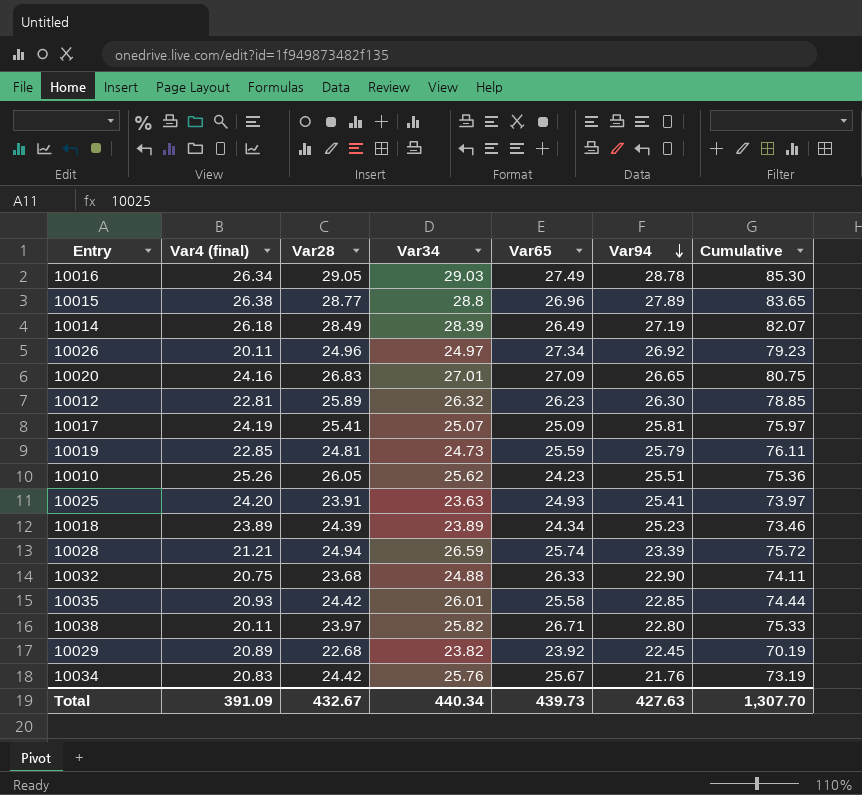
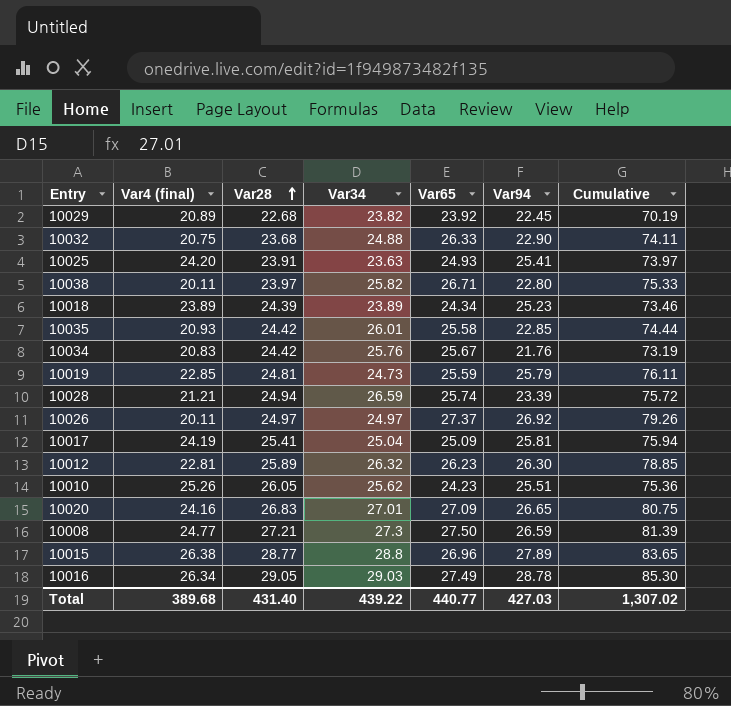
row order: Var94 descending -> Var28 ascending
row 10014: 26.18 | 28.49 | 28.39 | 26.49 | 27.19 | 82.07 -> none
10026 | Var28: 24.96 -> 24.97
10026 | Var65: 27.34 -> 27.37
10026 | Cumulative: 79.23 -> 79.26
10017 | Var34: 25.07 -> 25.04
10017 | Cumulative: 75.97 -> 75.94
row 10008: none -> 24.77 | 27.21 | 27.3 | 27.50 | 26.59 | 81.39
Total | Var4 (final): 391.09 -> 389.68
Total | Var28: 432.67 -> 431.40
Total | Var34: 440.34 -> 439.22
Total | Var65: 439.73 -> 440.77
Total | Var94: 427.63 -> 427.03
Total | Cumulative: 1,307.70 -> 1,307.02

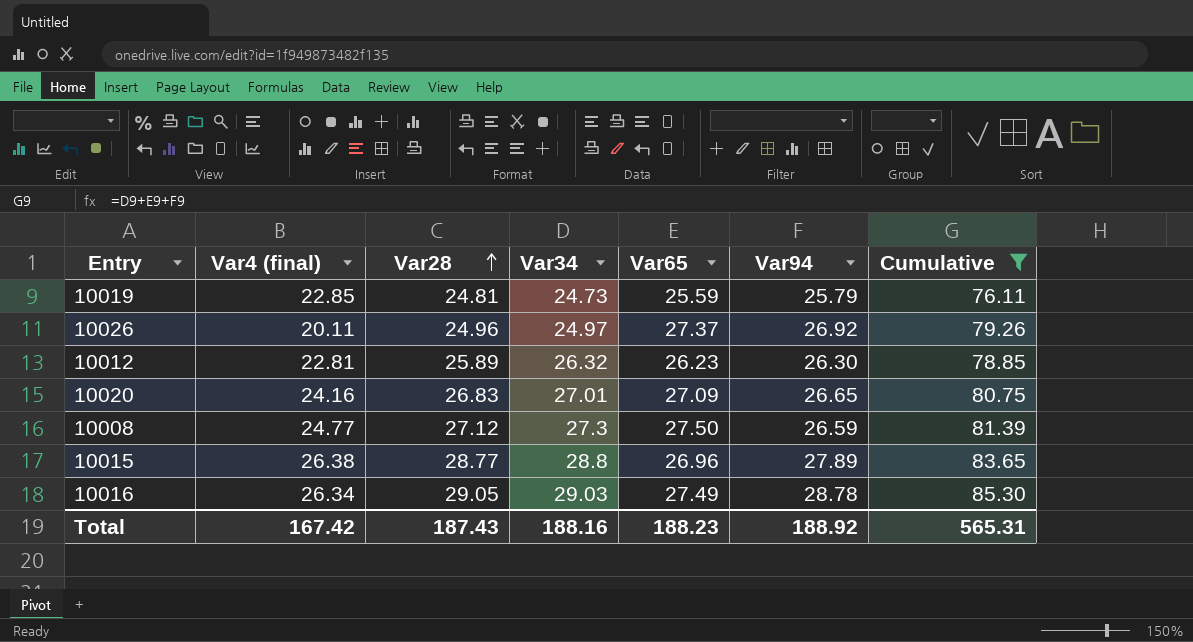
filter: none -> Cumulative >= 76.11
10026 | Var28: 24.97 -> 24.96
10008 | Var28: 27.21 -> 27.12
Total | Var4 (final): 389.68 -> 167.42
Total | Var28: 431.40 -> 187.43
Total | Var34: 439.22 -> 188.16
Total | Var65: 440.77 -> 188.23
Total | Var94: 427.03 -> 188.92
Total | Cumulative: 1,307.02 -> 565.31

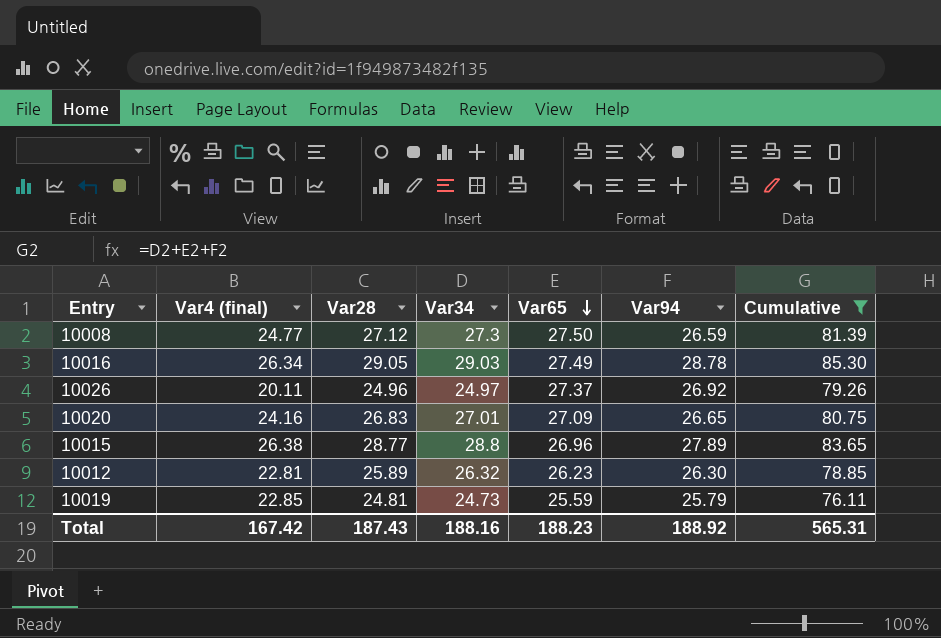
row order: Var28 ascending -> Var65 descending

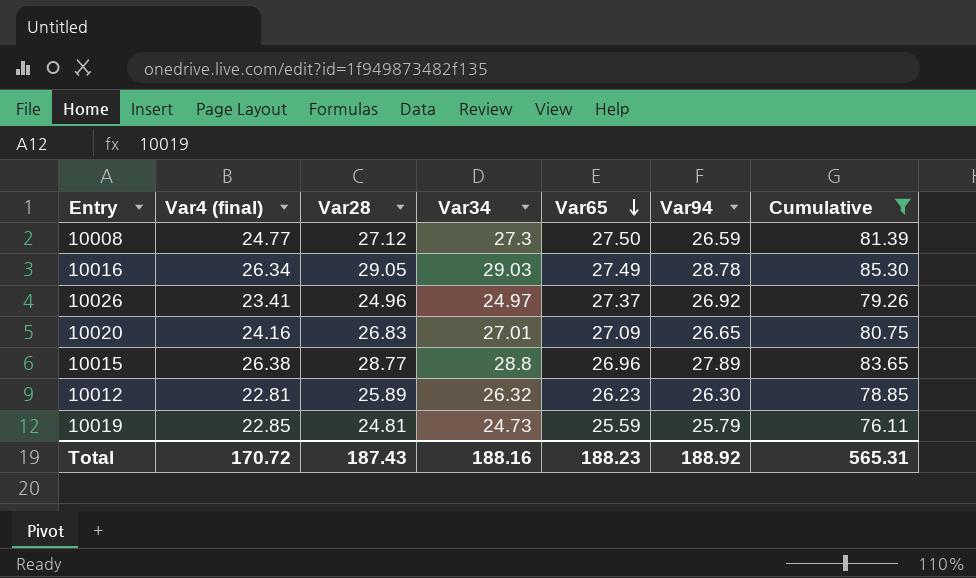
10026 | Var4 (final): 20.11 -> 23.41
Total | Var4 (final): 167.42 -> 170.72

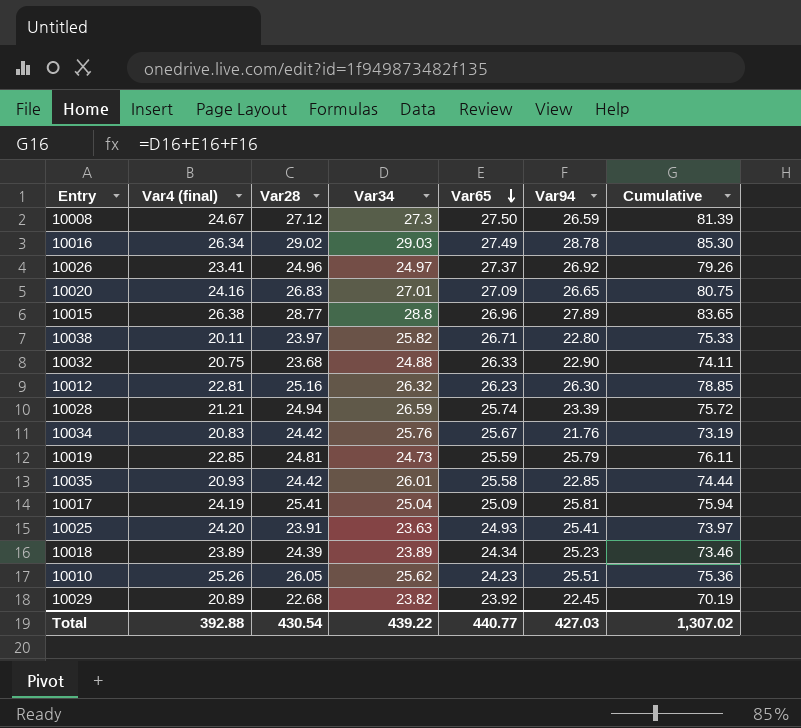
filter: Cumulative >= 76.11 -> none
10008 | Var4 (final): 24.77 -> 24.67
10016 | Var28: 29.05 -> 29.02
10012 | Var28: 25.89 -> 25.16
Total | Var4 (final): 170.72 -> 392.88
Total | Var28: 187.43 -> 430.54
Total | Var34: 188.16 -> 439.22
Total | Var65: 188.23 -> 440.77
Total | Var94: 188.92 -> 427.03
Total | Cumulative: 565.31 -> 1,307.02

